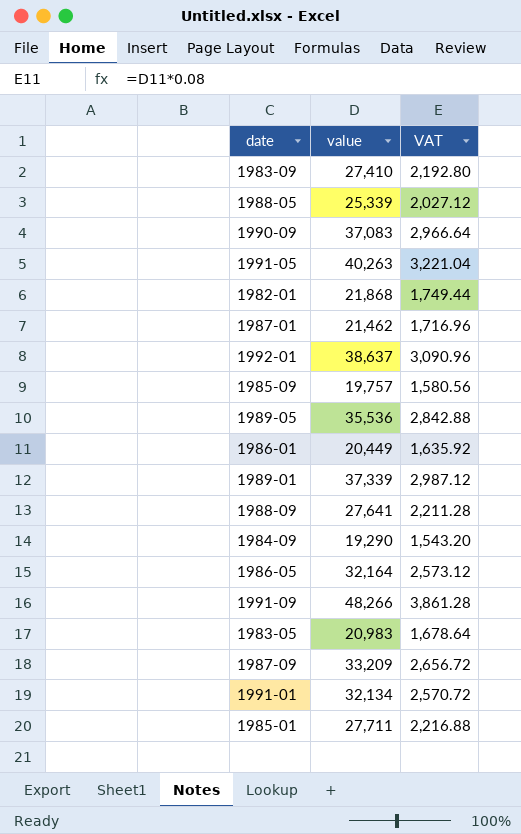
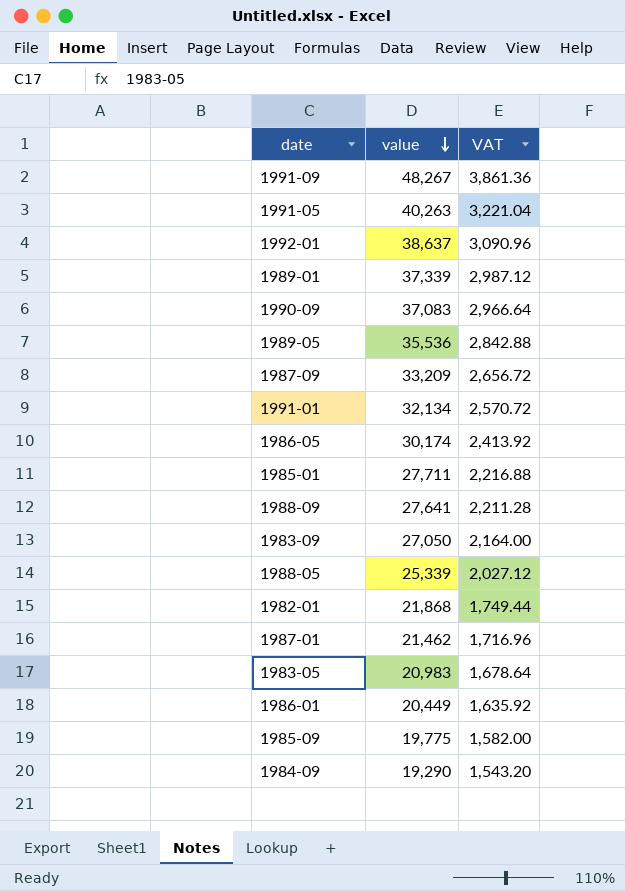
row order: none -> value descending
1991-09 | value: 48,266 -> 48,267
1991-09 | VAT: 3,861.28 -> 3,861.36
1986-05 | value: 32,164 -> 30,174
1986-05 | VAT: 2,573.12 -> 2,413.92
1983-09 | value: 27,410 -> 27,050
1983-09 | VAT: 2,192.80 -> 2,164.00
1985-09 | value: 19,757 -> 19,775
1985-09 | VAT: 1,580.56 -> 1,582.00

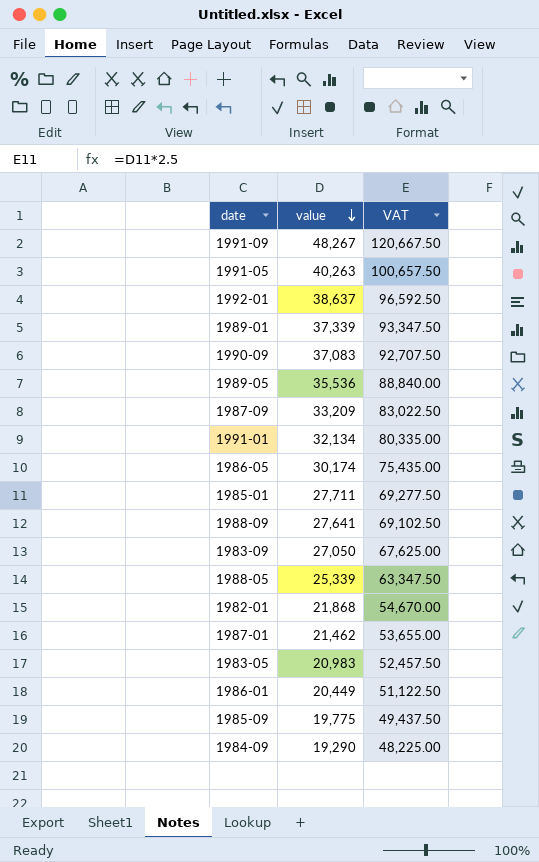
column VAT | formula: [value] * 0.08 -> [value] * 2.5

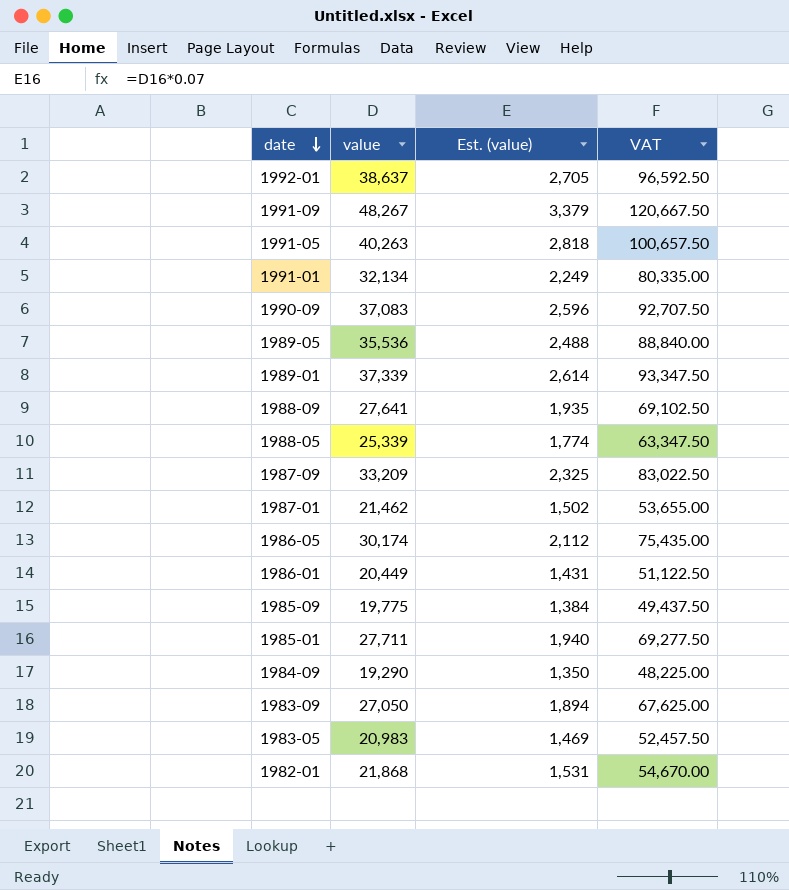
row order: value descending -> date descending
column Est. (value) | formula: none -> [value] * 0.07

